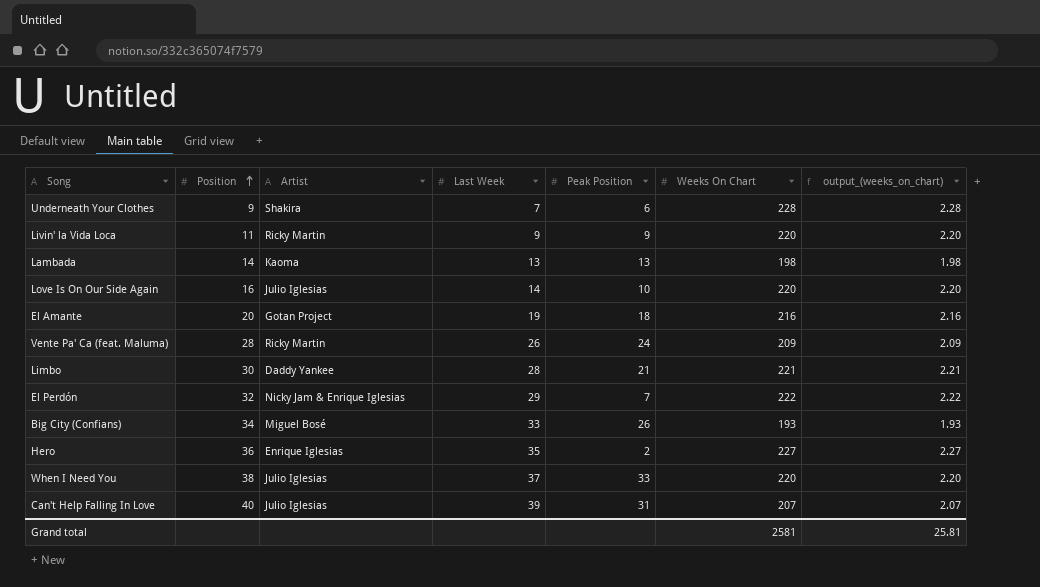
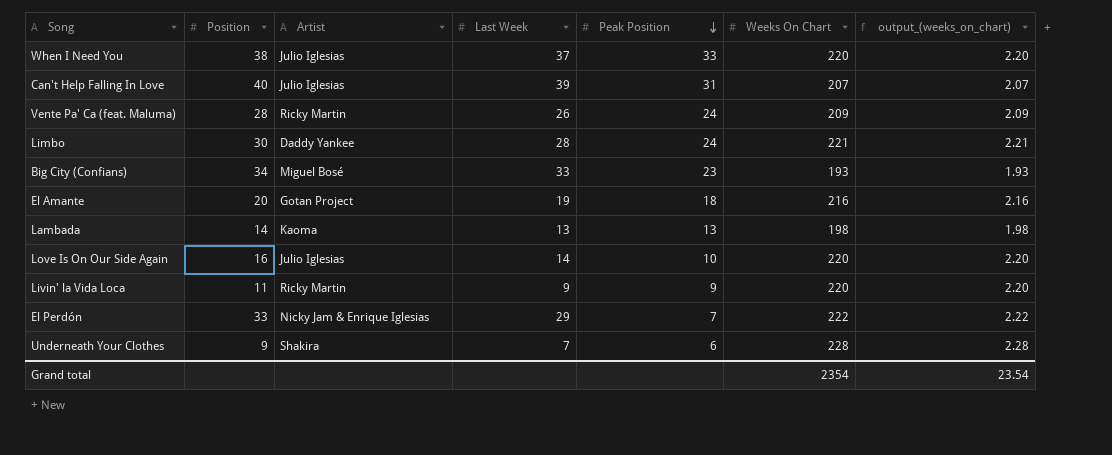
row order: Position ascending -> Peak Position descending
row Hero: 36 | Enrique Iglesias | 35 | 2 | 227 | 2.27 -> none
Limbo | Peak Position: 21 -> 24
Big City (Confians) | Peak Position: 26 -> 23
El Perdón | Position: 32 -> 33
Grand total | Weeks On Chart: 2581 -> 2354
Grand total | output_(weeks_on_chart): 25.81 -> 23.54

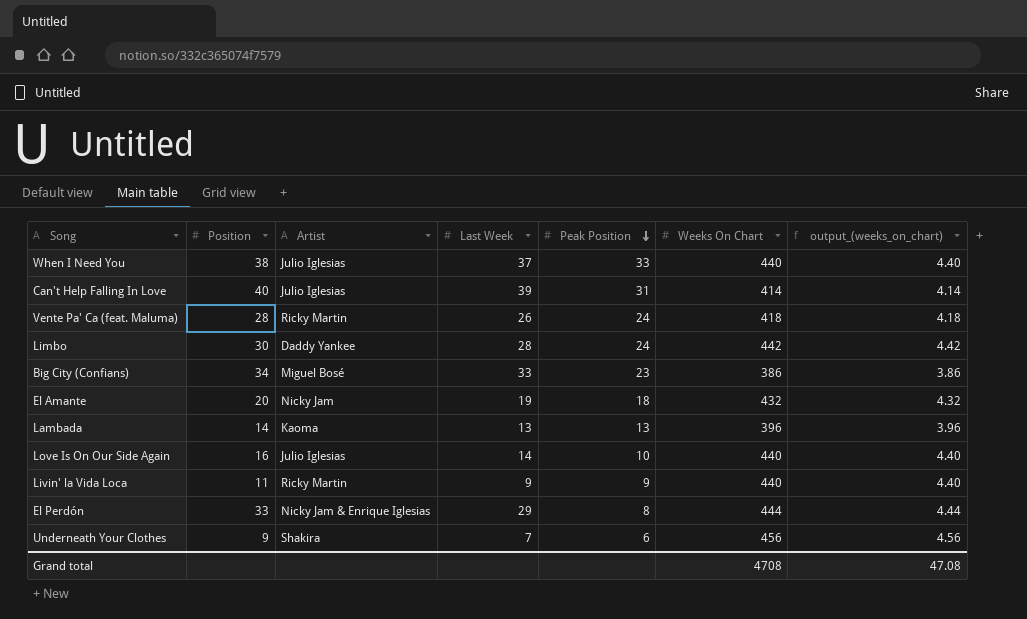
When I Need You | Weeks On Chart: 220 -> 440
When I Need You | output_(weeks_on_chart): 2.20 -> 4.40
Can't Help Falling In Love | Weeks On Chart: 207 -> 414
Can't Help Falling In Love | output_(weeks_on_chart): 2.07 -> 4.14
Vente Pa' Ca (feat. Maluma) | Weeks On Chart: 209 -> 418
Vente Pa' Ca (feat. Maluma) | output_(weeks_on_chart): 2.09 -> 4.18
Limbo | Weeks On Chart: 221 -> 442
Limbo | output_(weeks_on_chart): 2.21 -> 4.42
Big City (Confians) | Weeks On Chart: 193 -> 386
Big City (Confians) | output_(weeks_on_chart): 1.93 -> 3.86
El Amante | Artist: Gotan Project -> Nicky Jam
El Amante | Weeks On Chart: 216 -> 432
El Amante | output_(weeks_on_chart): 2.16 -> 4.32
Lambada | Weeks On Chart: 198 -> 396
Lambada | output_(weeks_on_chart): 1.98 -> 3.96
Love Is On Our Side Again | Weeks On Chart: 220 -> 440
Love Is On Our Side Again | output_(weeks_on_chart): 2.20 -> 4.40
Livin' la Vida Loca | Weeks On Chart: 220 -> 440
Livin' la Vida Loca | output_(weeks_on_chart): 2.20 -> 4.40
El Perdón | Peak Position: 7 -> 8
El Perdón | Weeks On Chart: 222 -> 444
El Perdón | output_(weeks_on_chart): 2.22 -> 4.44
Underneath Your Clothes | Weeks On Chart: 228 -> 456
Underneath Your Clothes | output_(weeks_on_chart): 2.28 -> 4.56
Grand total | Weeks On Chart: 2354 -> 4708
Grand total | output_(weeks_on_chart): 23.54 -> 47.08

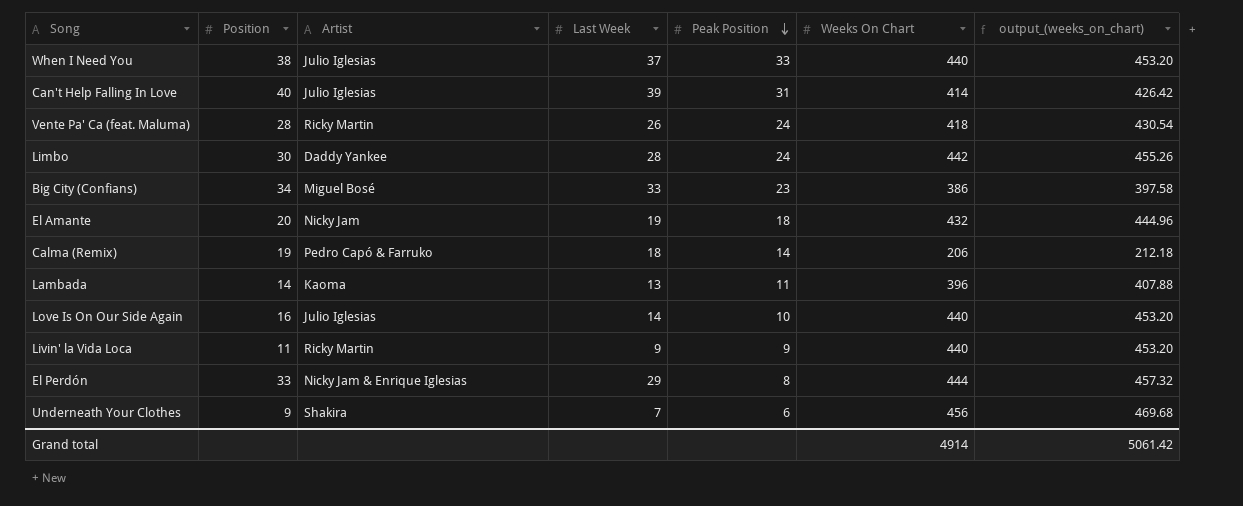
column output_(weeks_on_chart) | formula: [Weeks On Chart] * 0.01 -> [Weeks On Chart] * 1.03
row Calma (Remix): none -> 19 | Pedro Capó & Farruko | 18 | 14 | 206 | 212.18
Lambada | Peak Position: 13 -> 11
Grand total | Weeks On Chart: 4708 -> 4914
Grand total | output_(weeks_on_chart): 47.08 -> 5061.42

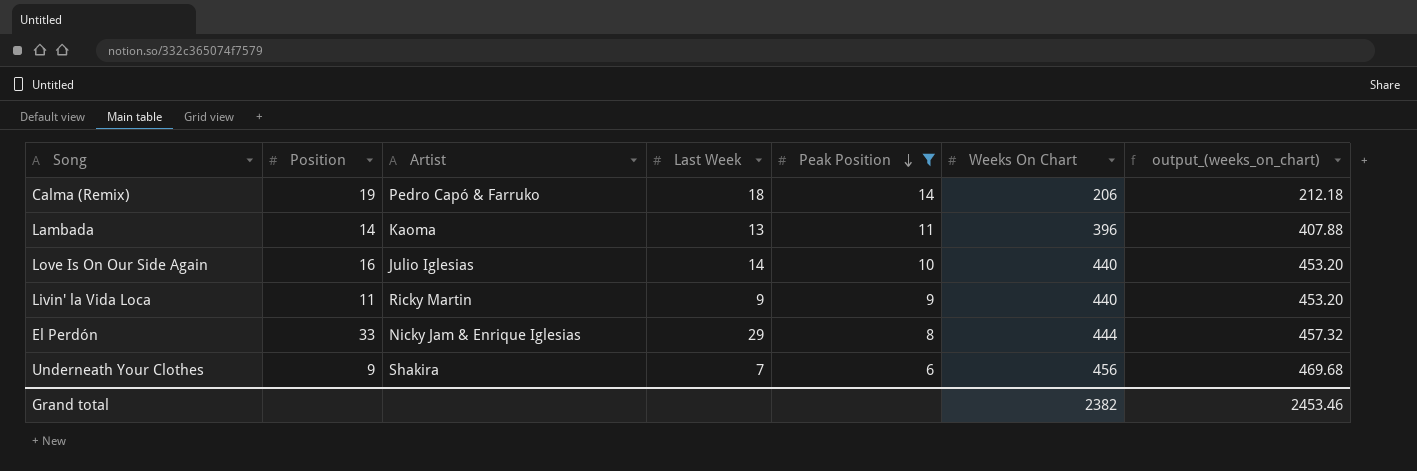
filter: none -> Peak Position <= 14
Grand total | Weeks On Chart: 4914 -> 2382
Grand total | output_(weeks_on_chart): 5061.42 -> 2453.46

